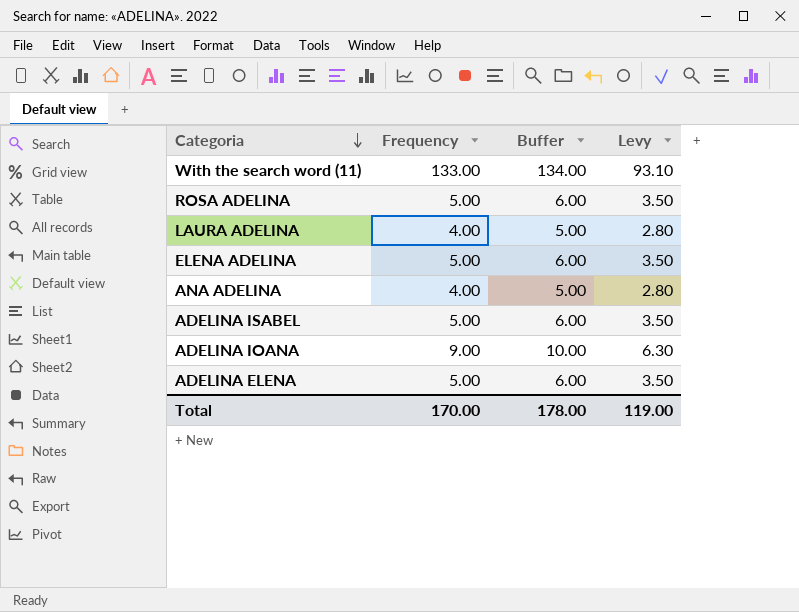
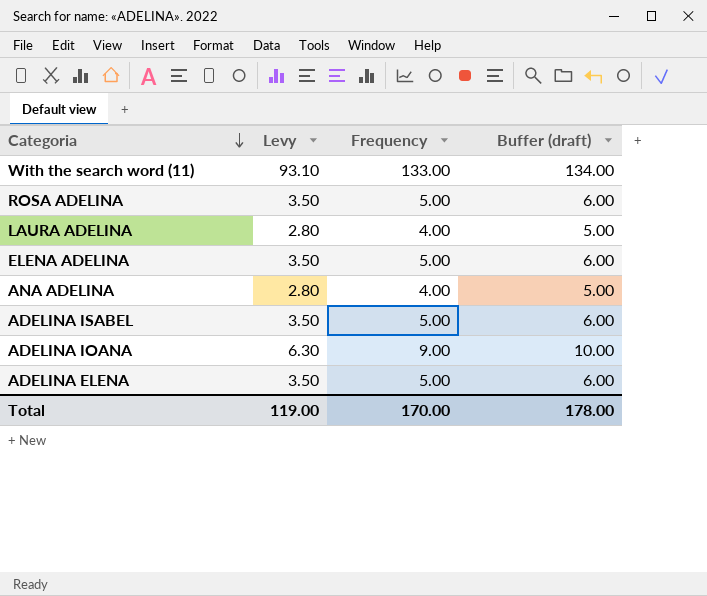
column Levy | position: 4 -> 2
column name: Buffer -> Buffer (draft)

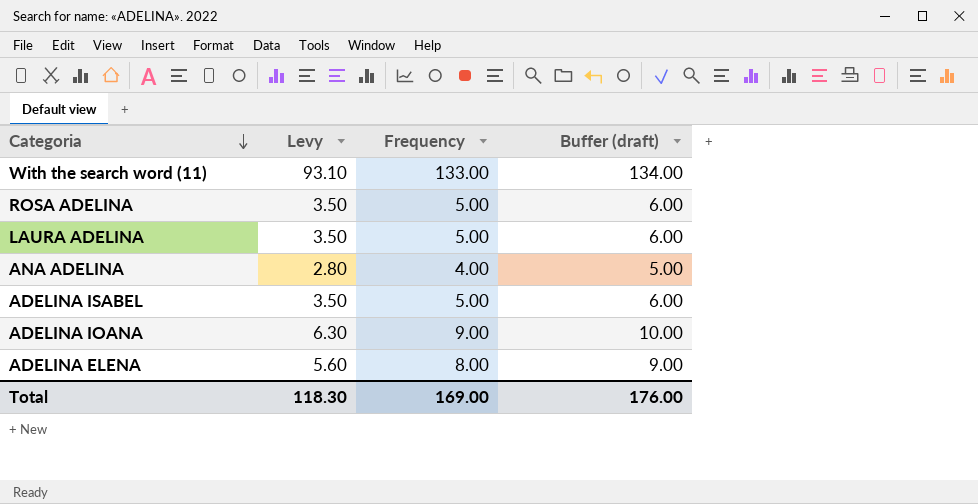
row ELENA ADELINA: 3.50 | 5.00 | 6.00 -> none
LAURA ADELINA | Levy: 2.80 -> 3.50
LAURA ADELINA | Frequency: 4.00 -> 5.00
LAURA ADELINA | Buffer (draft): 5.00 -> 6.00
ADELINA ELENA | Levy: 3.50 -> 5.60
ADELINA ELENA | Frequency: 5.00 -> 8.00
ADELINA ELENA | Buffer (draft): 6.00 -> 9.00
Total | Levy: 119.00 -> 118.30
Total | Frequency: 170.00 -> 169.00
Total | Buffer (draft): 178.00 -> 176.00

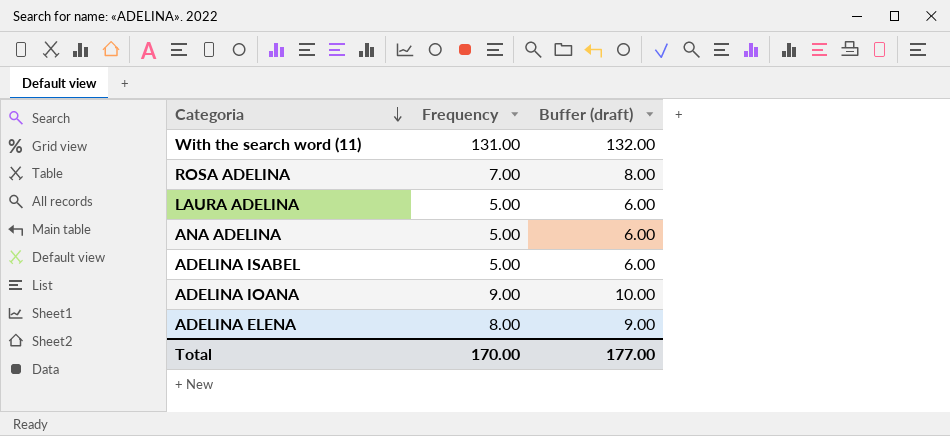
column Levy | formula: [Frequency] * 0.7 -> none
With the search word (11) | Frequency: 133.00 -> 131.00
With the search word (11) | Buffer (draft): 134.00 -> 132.00
ROSA ADELINA | Frequency: 5.00 -> 7.00
ROSA ADELINA | Buffer (draft): 6.00 -> 8.00
ANA ADELINA | Frequency: 4.00 -> 5.00
ANA ADELINA | Buffer (draft): 5.00 -> 6.00
Total | Frequency: 169.00 -> 170.00
Total | Buffer (draft): 176.00 -> 177.00

